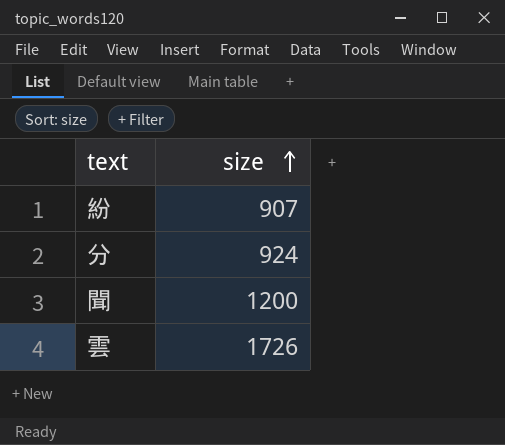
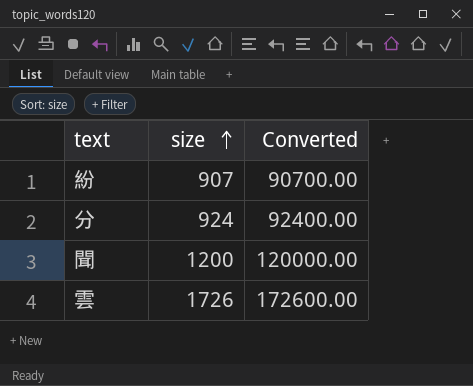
column Converted | formula: none -> [size] * 100

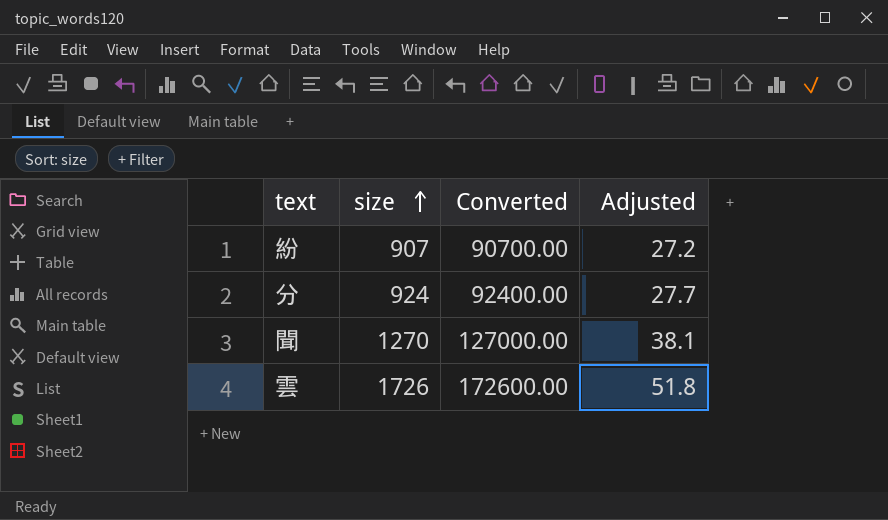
column Adjusted | formula: none -> [size] * 0.03
聞 | size: 1200 -> 1270
聞 | Converted: 120000.00 -> 127000.00

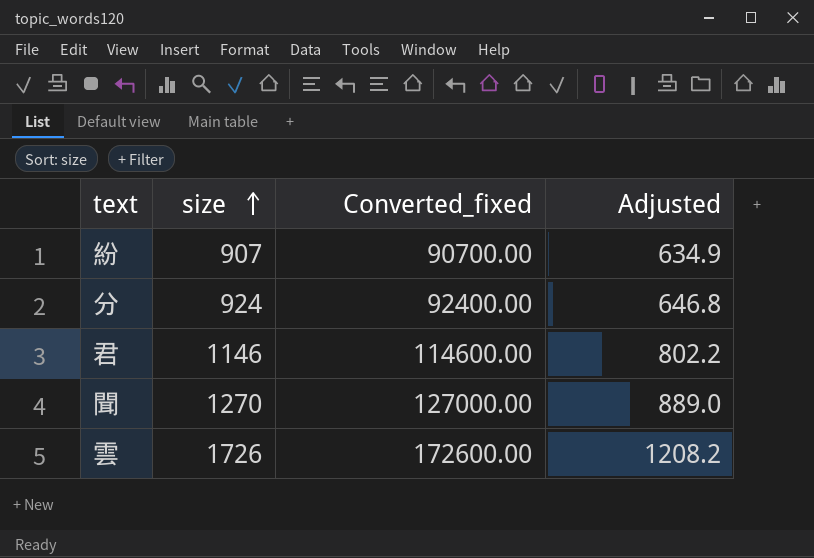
column name: Converted -> Converted_fixed
column Adjusted | formula: [size] * 0.03 -> [size] * 0.7
row 君: none -> 1146 | 114600.00 | 802.2

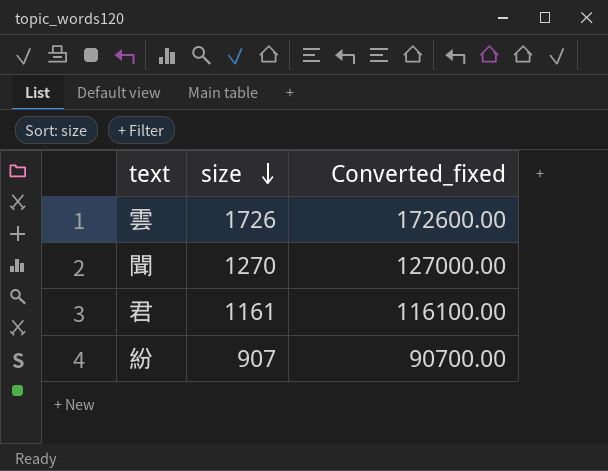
row order: size ascending -> size descending
column Adjusted | formula: [size] * 0.7 -> none
row 分: 924 | 92400.00 | 646.8 -> none
君 | size: 1146 -> 1161
君 | Converted_fixed: 114600.00 -> 116100.00

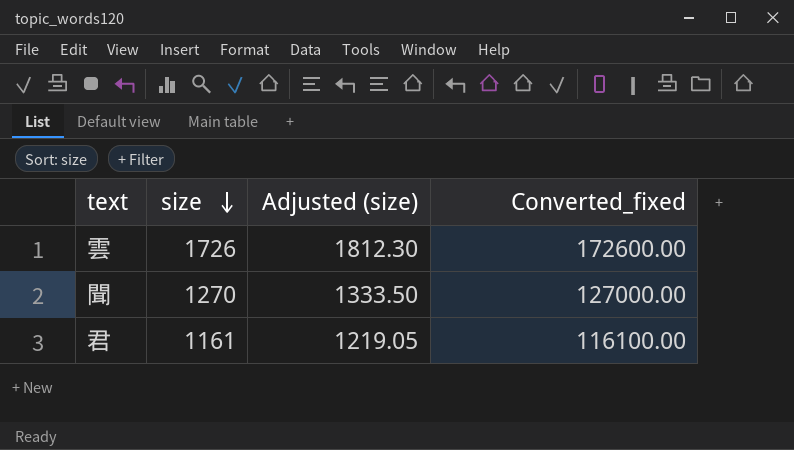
column Adjusted (size) | formula: none -> [size] * 1.05
row 紛: 907 | 90700.00 -> none

